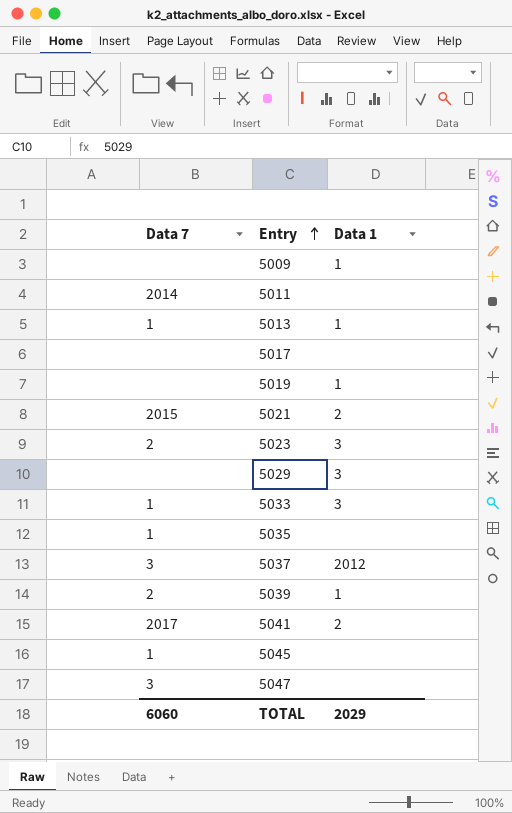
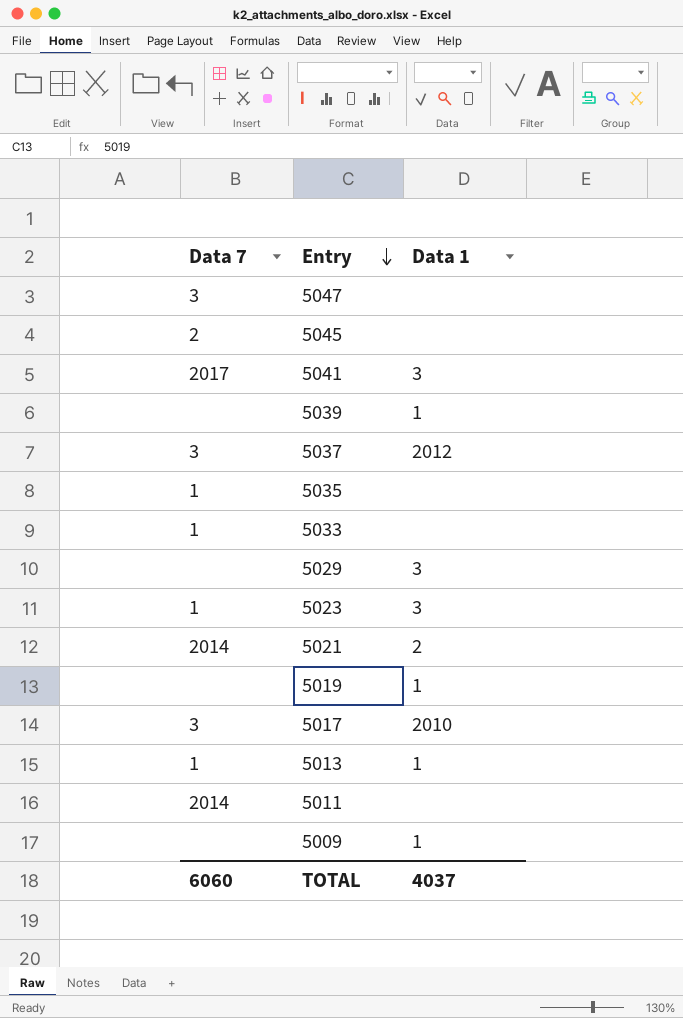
row order: Entry ascending -> Entry descending
5045 | Data 7: 1 -> 2
5041 | Data 1: 2 -> 3
5039 | Data 7: 2 -> none
5033 | Data 1: 3 -> none
5023 | Data 7: 2 -> 1
5021 | Data 7: 2015 -> 2014
5017 | Data 7: none -> 3
5017 | Data 1: none -> 2010
TOTAL | Data 1: 2029 -> 4037

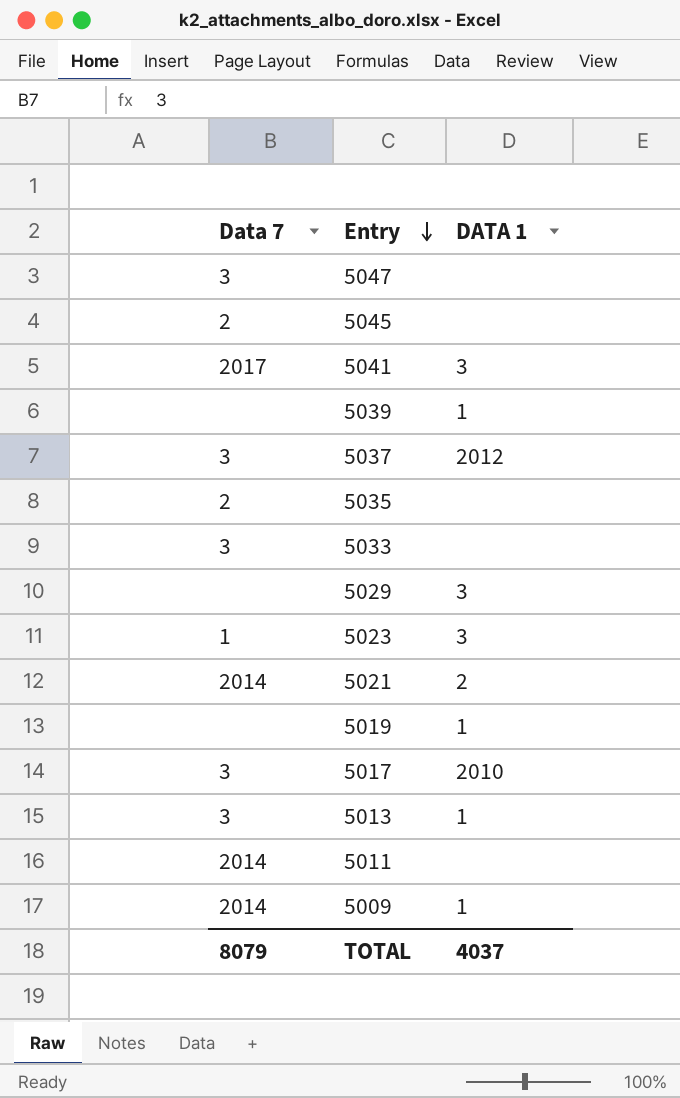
column name: Data 1 -> DATA 1
5035 | Data 7: 1 -> 2
5033 | Data 7: 1 -> 3
5013 | Data 7: 1 -> 3
5009 | Data 7: none -> 2014
TOTAL | Data 7: 6060 -> 8079

